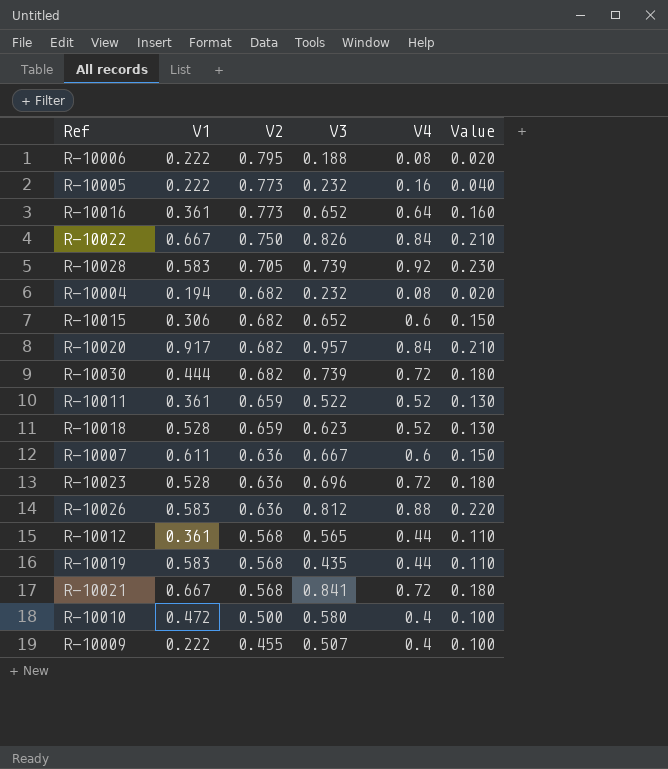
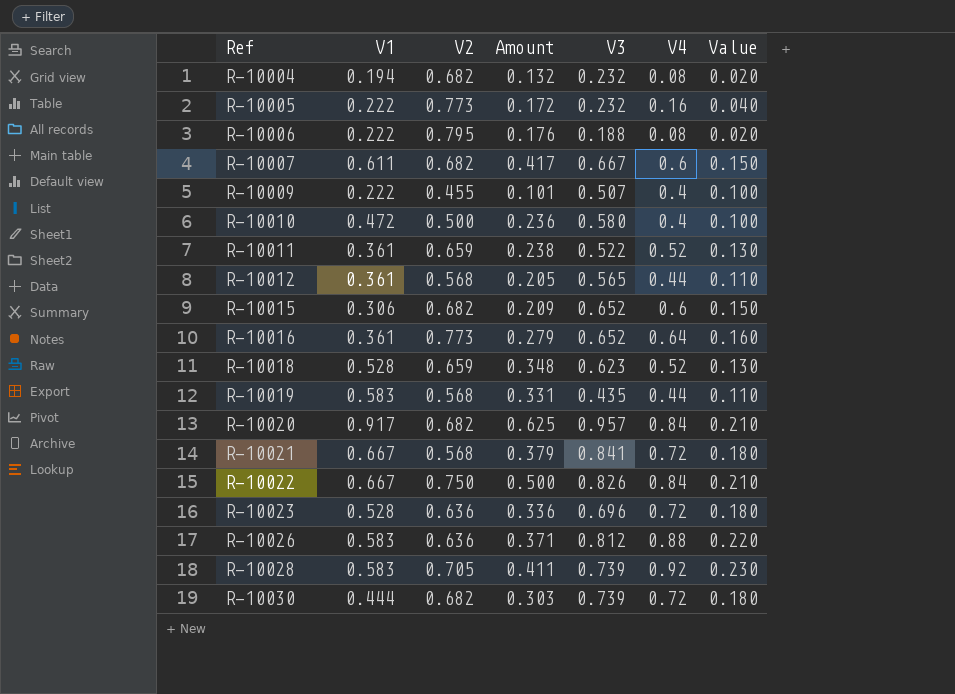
row order: V2 descending -> Ref ascending
column Amount | formula: none -> [V1] * [V2]
R-10007 | V2: 0.636 -> 0.682

